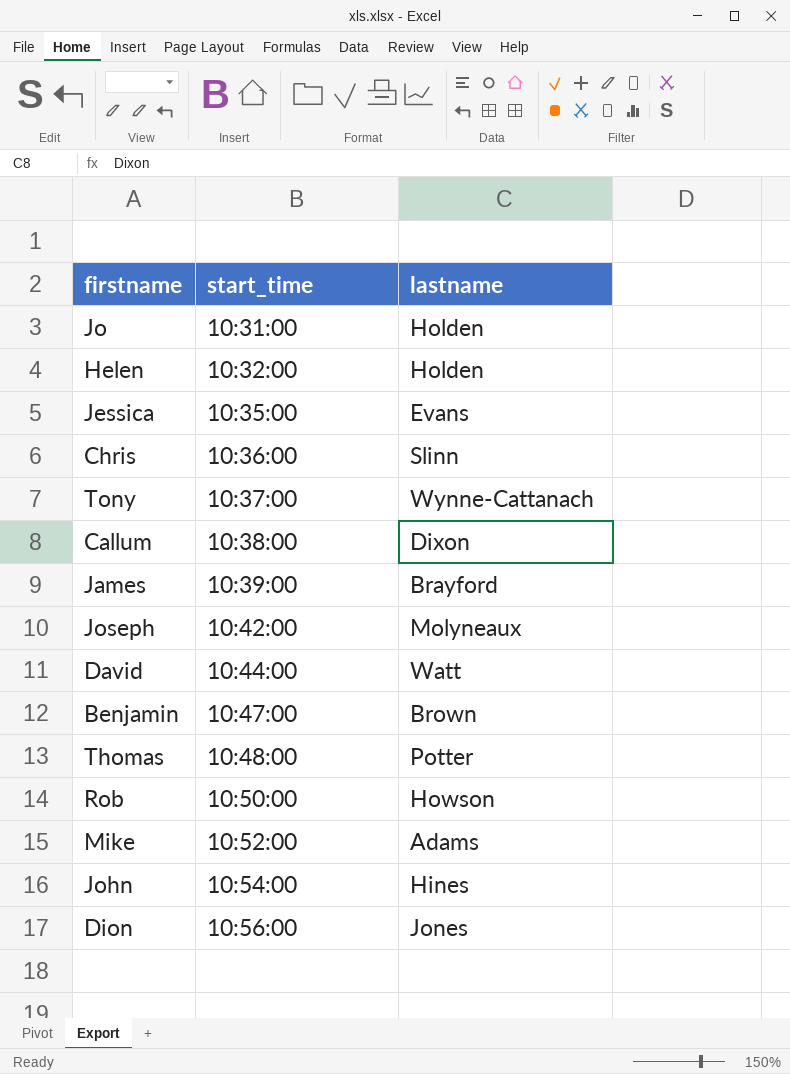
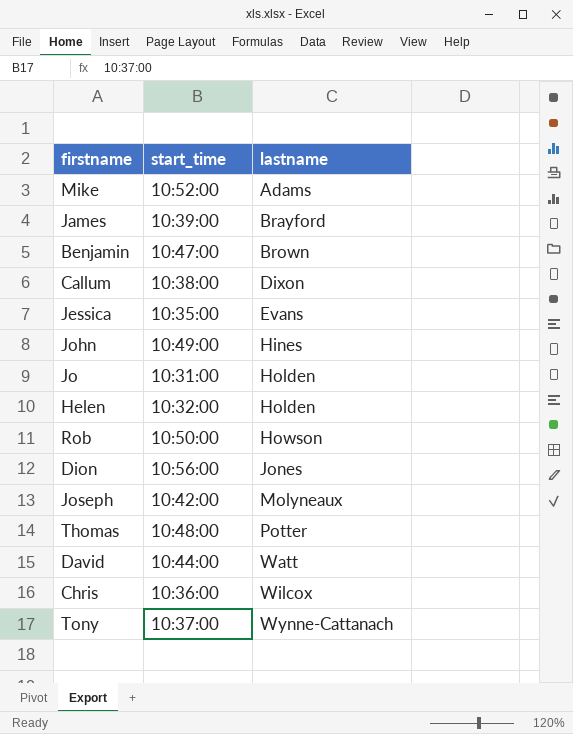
row order: start_time ascending -> lastname ascending
John | start_time: 10:54:00 -> 10:49:00
Chris | lastname: Slinn -> Wilcox

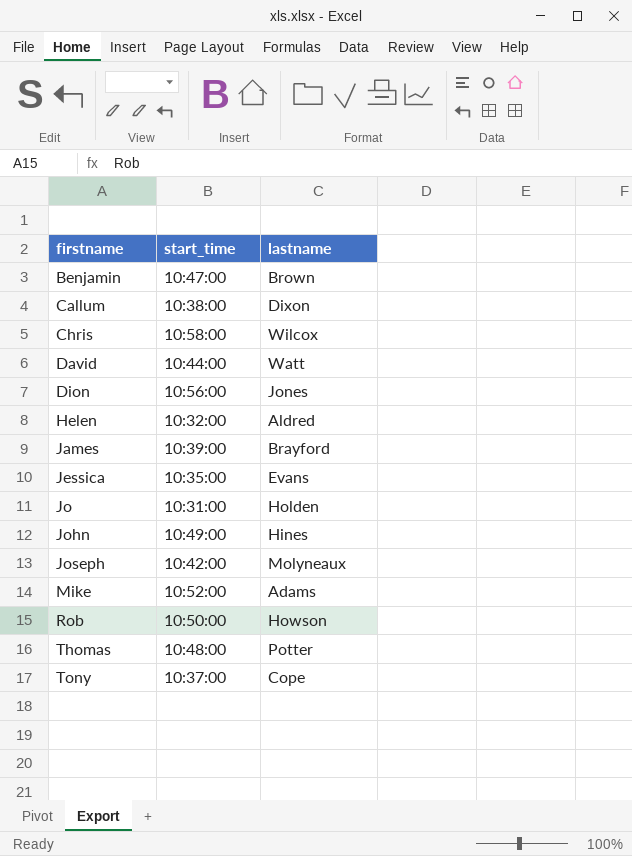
row order: lastname ascending -> firstname ascending
Chris | start_time: 10:36:00 -> 10:58:00
Helen | lastname: Holden -> Aldred
Tony | lastname: Wynne-Cattanach -> Cope

